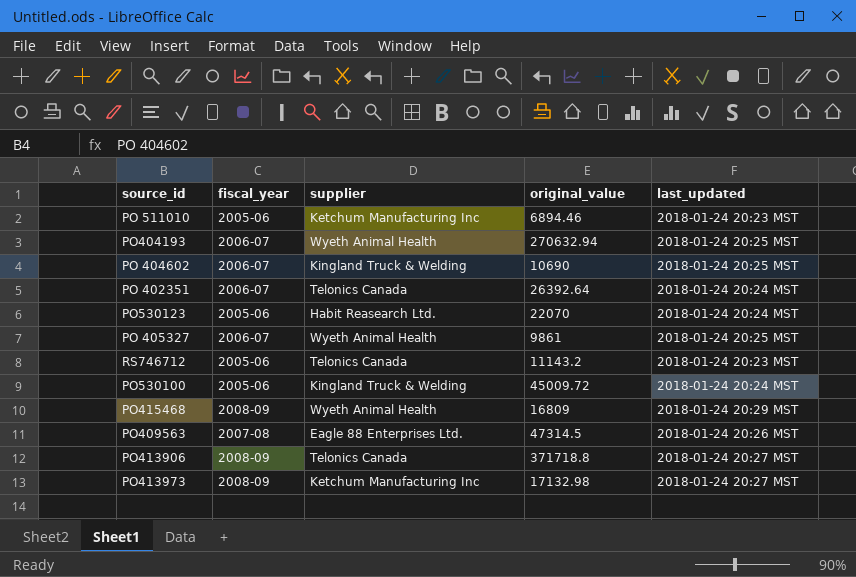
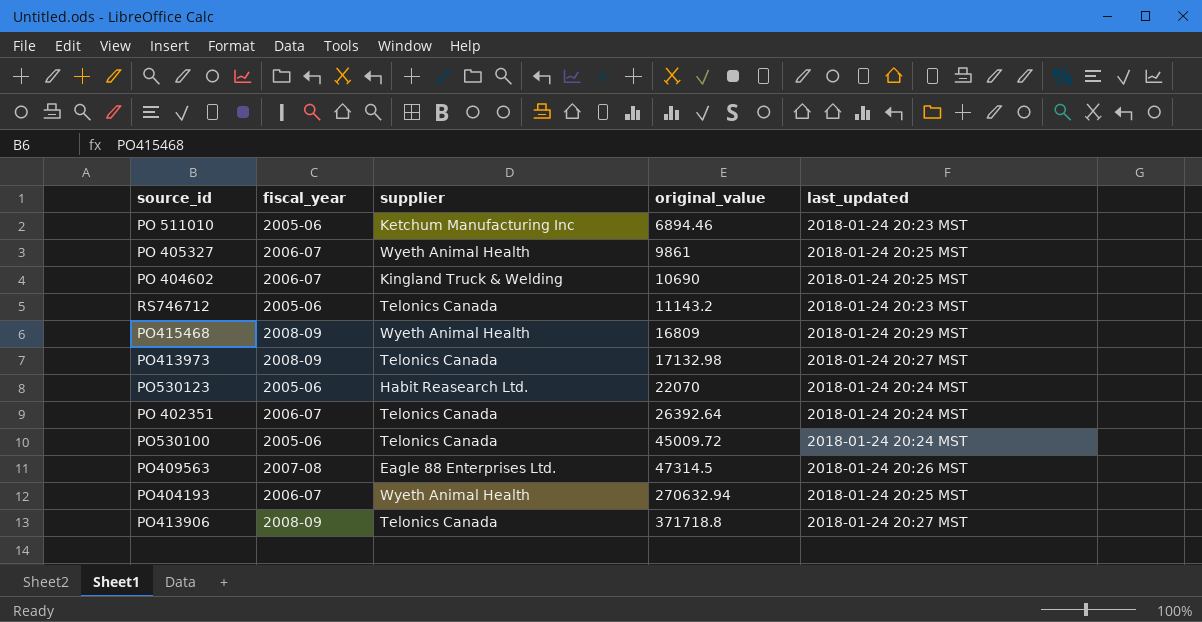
row order: none -> original_value ascending
PO413973 | supplier: Ketchum Manufacturing Inc -> Telonics Canada
PO530100 | supplier: Kingland Truck & Welding -> Telonics Canada

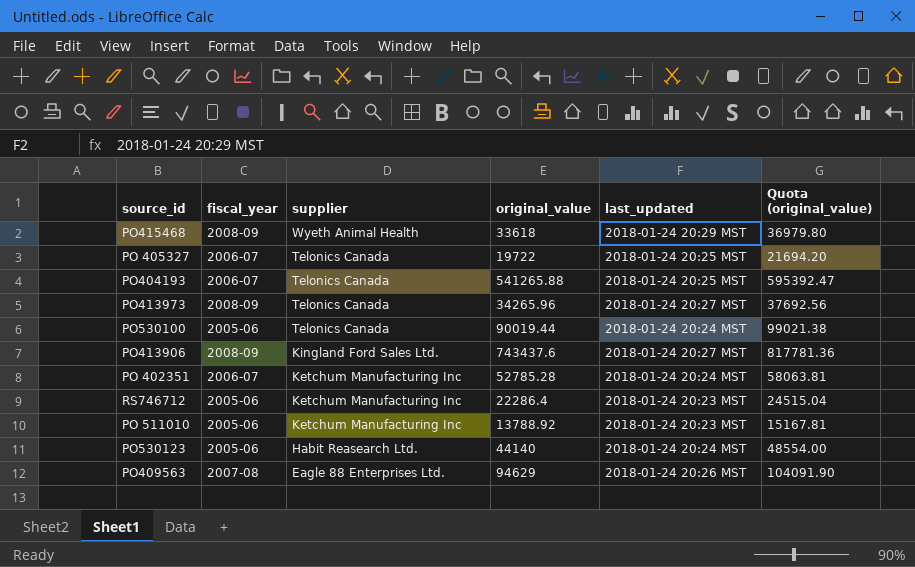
row order: original_value ascending -> supplier descending
column Quota (original_value) | formula: none -> [original_value] * 1.1
row PO 404602: 2006-07 | Kingland Truck & Welding | 10690 | 2018-01-24 20:25 MST -> none
PO415468 | original_value: 16809 -> 33618
PO 405327 | supplier: Wyeth Animal Health -> Telonics Canada
PO 405327 | original_value: 9861 -> 19722
PO404193 | supplier: Wyeth Animal Health -> Telonics Canada
PO404193 | original_value: 270632.94 -> 541265.88
PO413973 | original_value: 17132.98 -> 34265.96
PO530100 | original_value: 45009.72 -> 90019.44
PO413906 | supplier: Telonics Canada -> Kingland Ford Sales Ltd.
PO413906 | original_value: 371718.8 -> 743437.6
PO 402351 | supplier: Telonics Canada -> Ketchum Manufacturing Inc
PO 402351 | original_value: 26392.64 -> 52785.28
RS746712 | supplier: Telonics Canada -> Ketchum Manufacturing Inc
RS746712 | original_value: 11143.2 -> 22286.4
PO 511010 | original_value: 6894.46 -> 13788.92
PO530123 | original_value: 22070 -> 44140
PO409563 | original_value: 47314.5 -> 94629

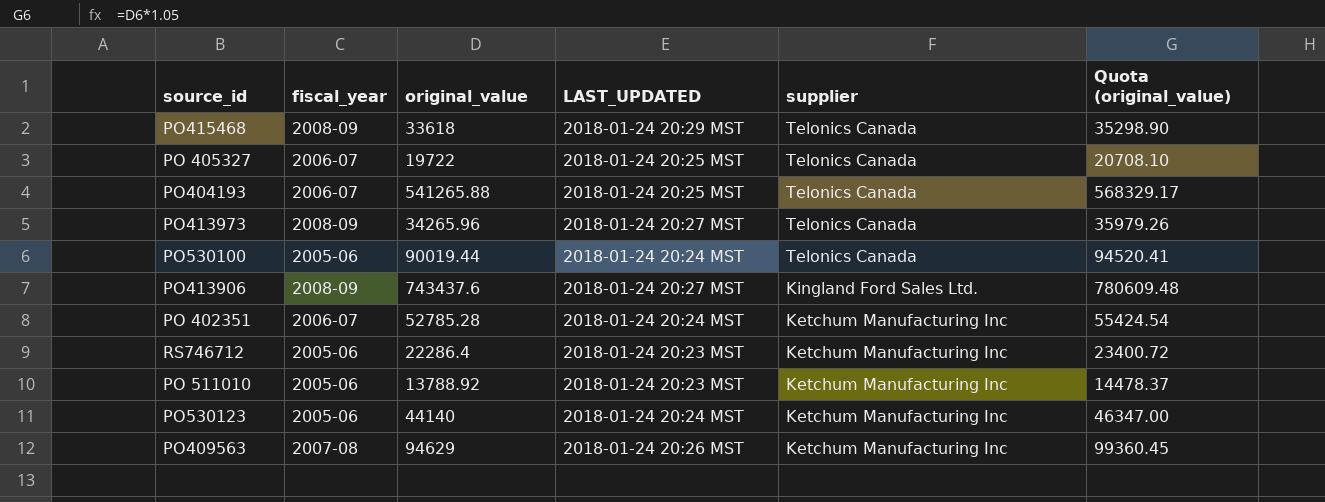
column name: last_updated -> LAST_UPDATED
column supplier | position: 3 -> 5
column Quota (original_value) | formula: [original_value] * 1.1 -> [original_value] * 1.05
PO415468 | supplier: Wyeth Animal Health -> Telonics Canada
PO530123 | supplier: Habit Reasearch Ltd. -> Ketchum Manufacturing Inc
PO409563 | supplier: Eagle 88 Enterprises Ltd. -> Ketchum Manufacturing Inc

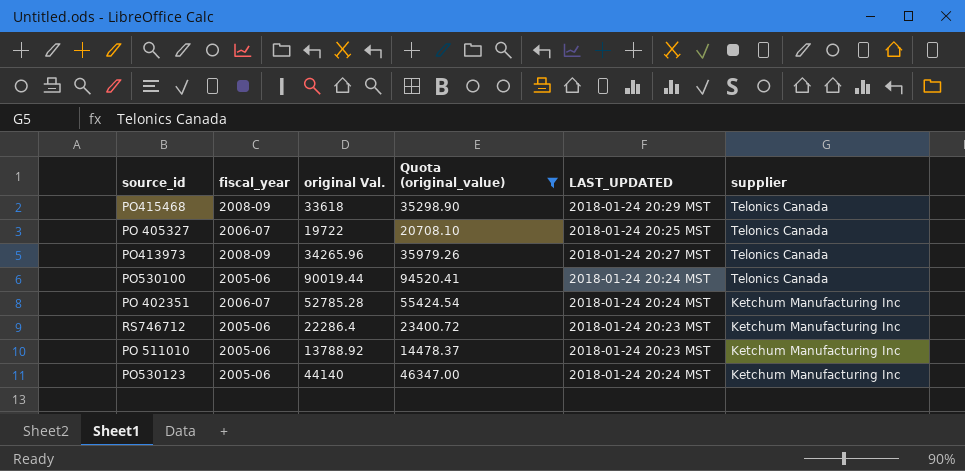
filter: none -> Quota (original_value) <= 94520.41
column name: original_value -> original Val.
column Quota (original_value) | position: 6 -> 4

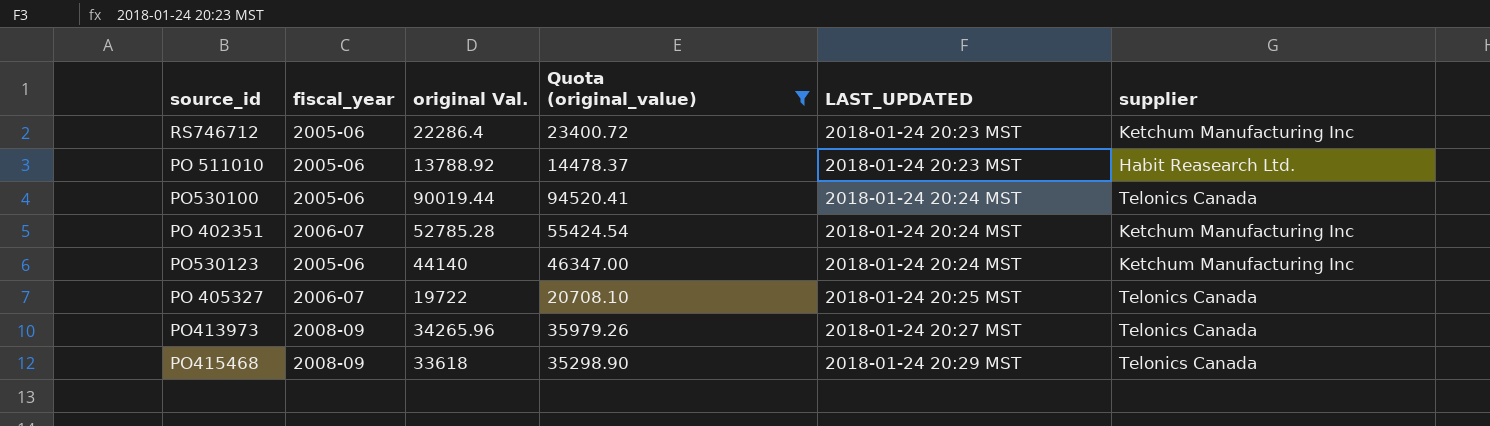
row order: supplier descending -> LAST_UPDATED ascending
PO 511010 | supplier: Ketchum Manufacturing Inc -> Habit Reasearch Ltd.

